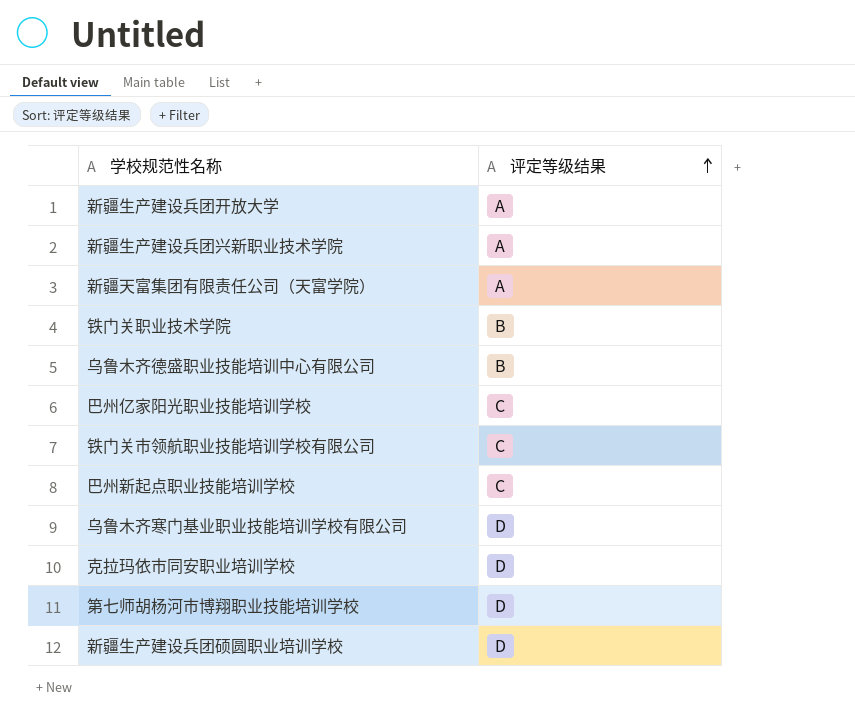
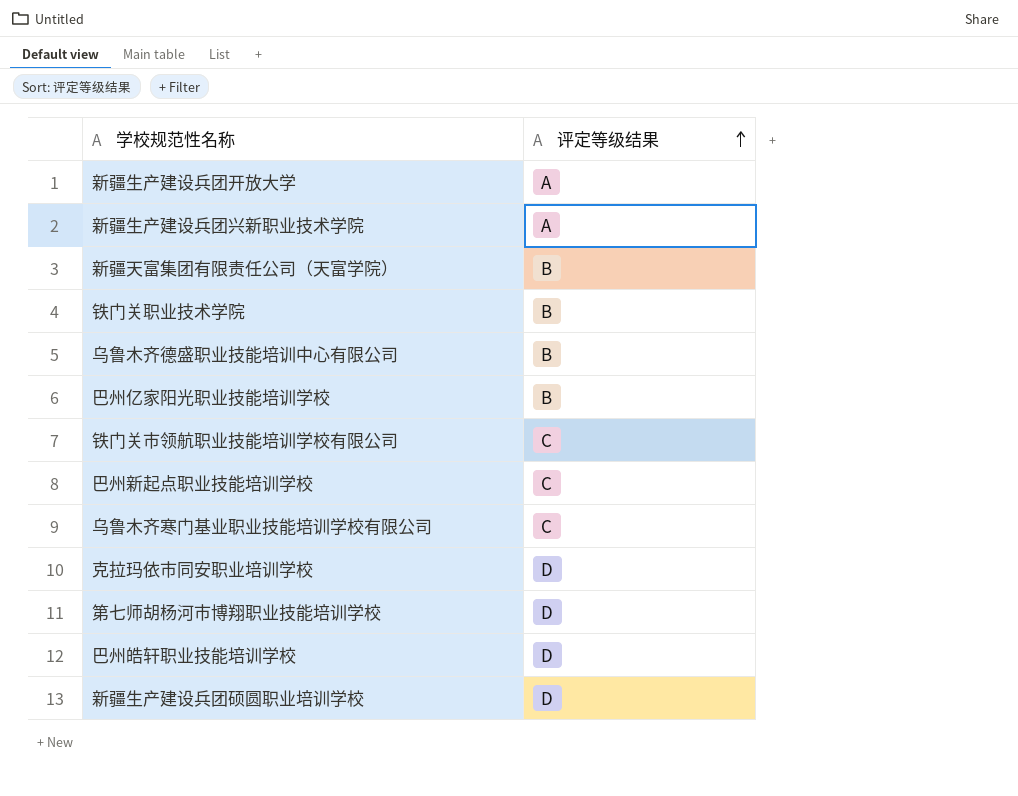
新疆天富集团有限责任公司（天富学院） | 评定等级结果: A -> B
巴州亿家阳光职业技能培训学校 | 评定等级结果: C -> B
乌鲁木齐寒门基业职业技能培训学校有限公司 | 评定等级结果: D -> C
row 巴州皓轩职业技能培训学校: none -> D

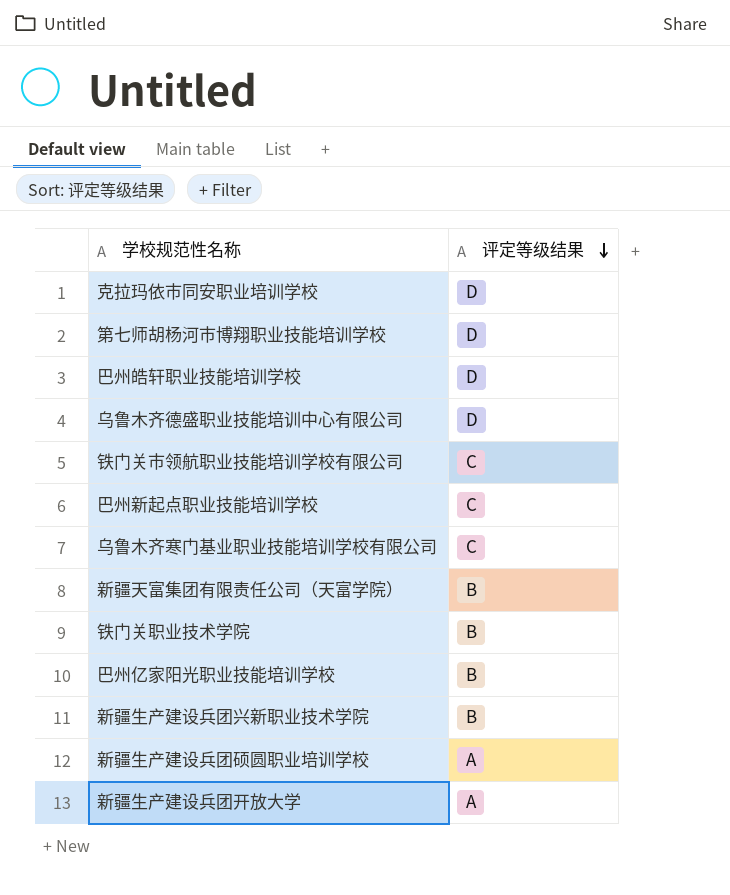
row order: 评定等级结果 ascending -> 评定等级结果 descending
乌鲁木齐德盛职业技能培训中心有限公司 | 评定等级结果: B -> D
新疆生产建设兵团兴新职业技术学院 | 评定等级结果: A -> B
新疆生产建设兵团硕圆职业培训学校 | 评定等级结果: D -> A

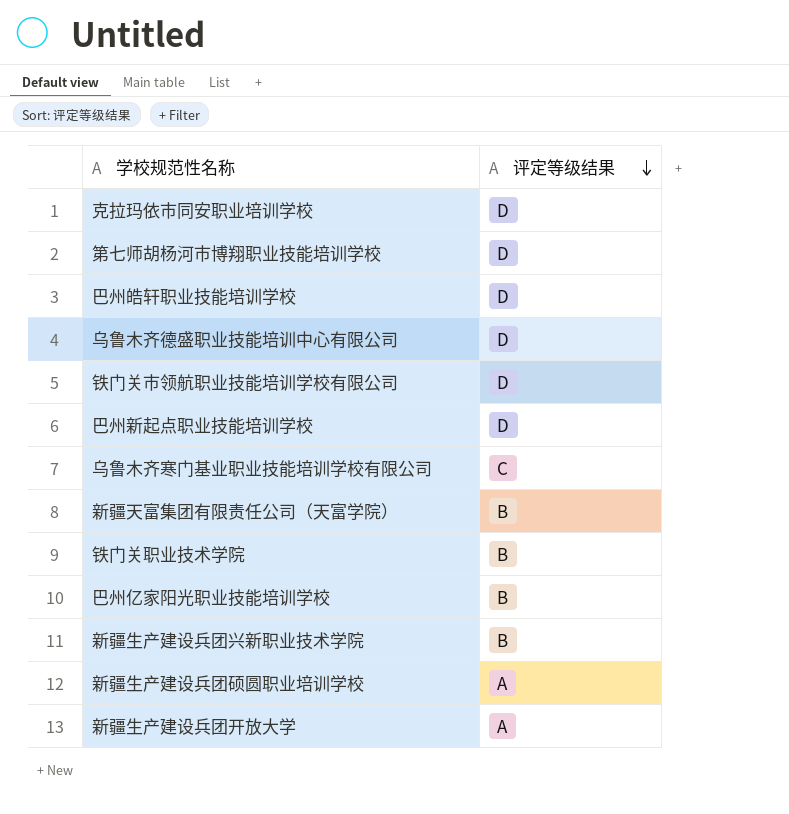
铁门关市领航职业技能培训学校有限公司 | 评定等级结果: C -> D
巴州新起点职业技能培训学校 | 评定等级结果: C -> D

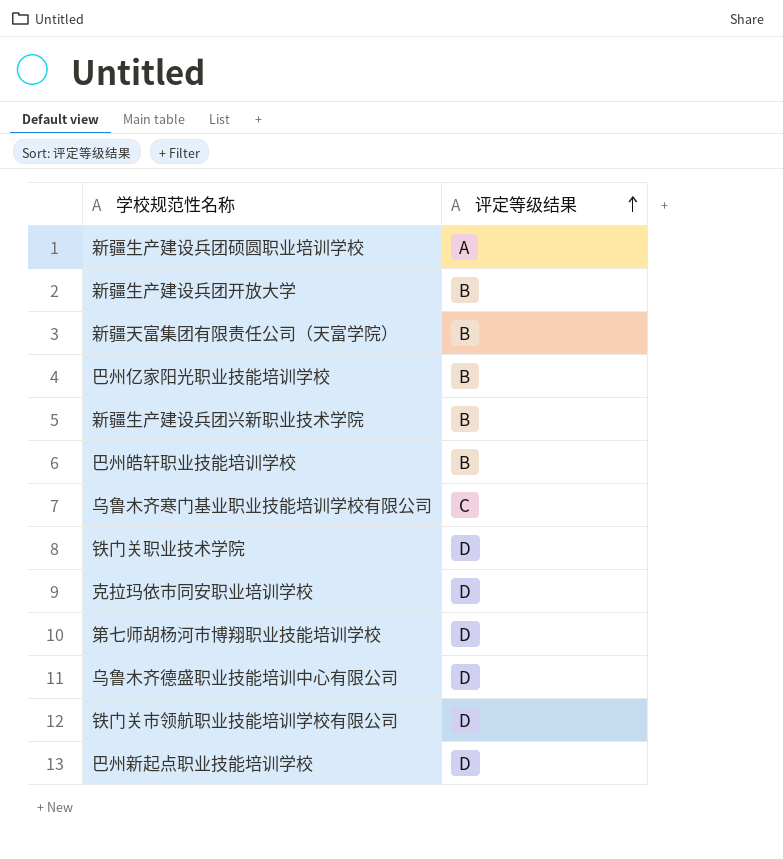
row order: 评定等级结果 descending -> 评定等级结果 ascending
新疆生产建设兵团开放大学 | 评定等级结果: A -> B
巴州皓轩职业技能培训学校 | 评定等级结果: D -> B
铁门关职业技术学院 | 评定等级结果: B -> D

